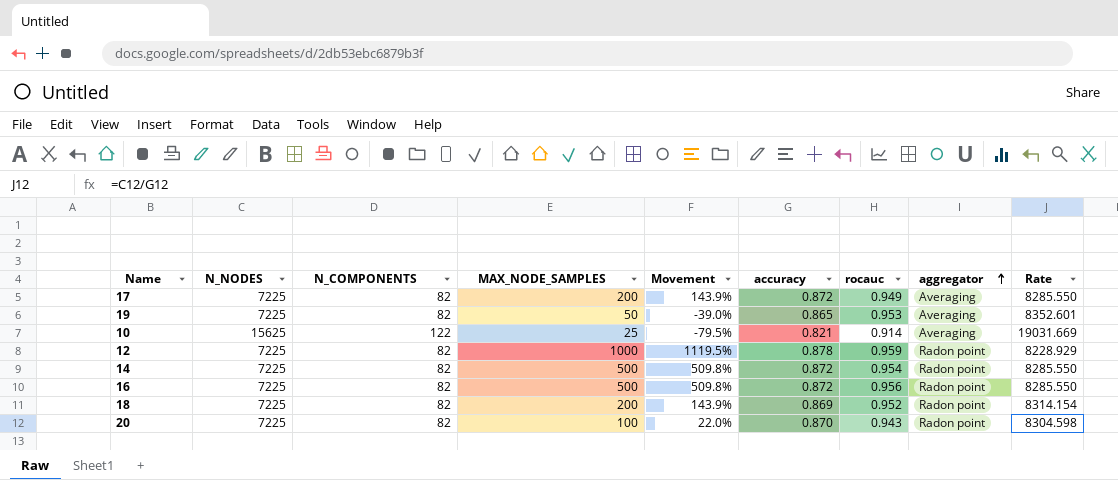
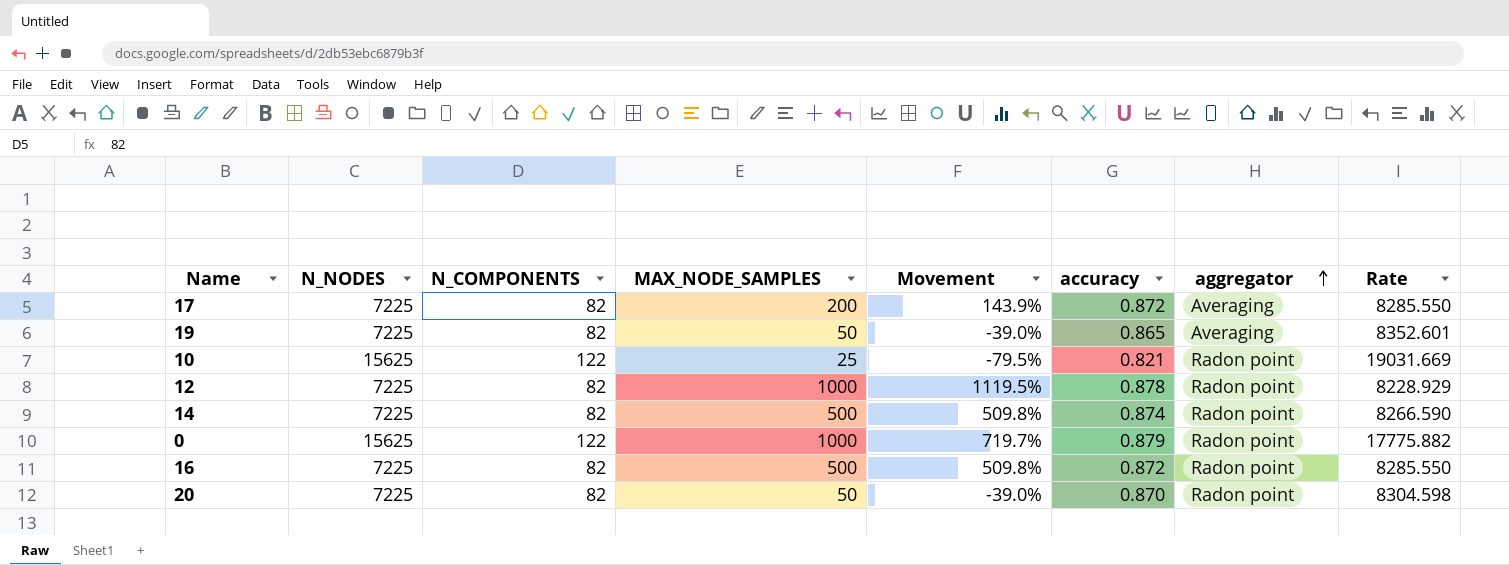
column rocauc | position: 7 -> none
row 18: 7225 | 82 | 200 | 143.9% | 0.869 | 0.952 | Radon point | 8314.154 -> none
10 | aggregator: Averaging -> Radon point
14 | accuracy: 0.872 -> 0.874
14 | Rate: 8285.550 -> 8266.590
row 0: none -> 15625 | 122 | 1000 | 719.7% | 0.879 | Radon point | 17775.882
20 | MAX_NODE_SAMPLES: 100 -> 50
20 | Movement: 22.0% -> -39.0%

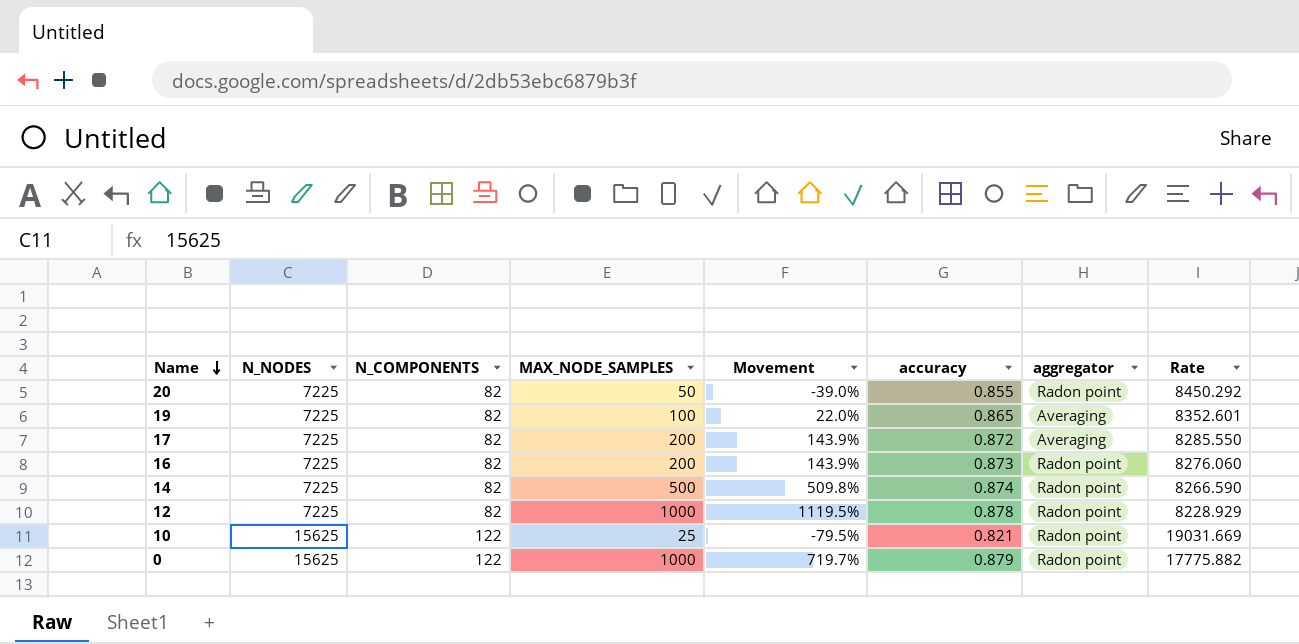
row order: aggregator ascending -> Name descending
20 | accuracy: 0.870 -> 0.855
20 | Rate: 8304.598 -> 8450.292
19 | MAX_NODE_SAMPLES: 50 -> 100
19 | Movement: -39.0% -> 22.0%
16 | MAX_NODE_SAMPLES: 500 -> 200
16 | Movement: 509.8% -> 143.9%
16 | accuracy: 0.872 -> 0.873
16 | Rate: 8285.550 -> 8276.060

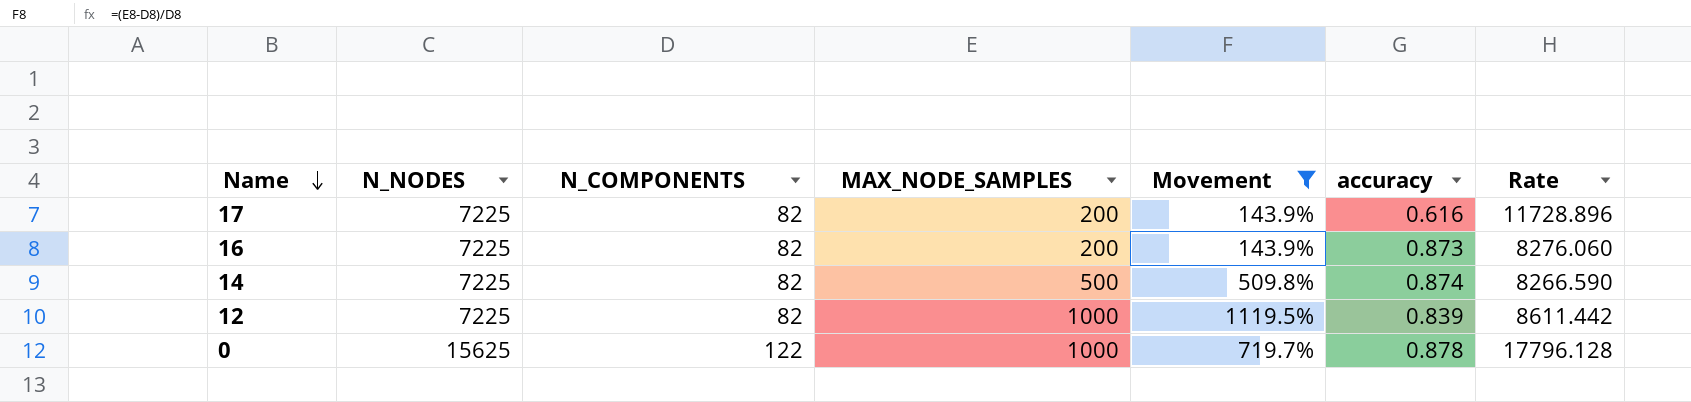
filter: none -> Movement >= 143.9%
column aggregator | position: 7 -> none
17 | accuracy: 0.872 -> 0.616
17 | Rate: 8285.550 -> 11728.896
12 | accuracy: 0.878 -> 0.839
12 | Rate: 8228.929 -> 8611.442
0 | accuracy: 0.879 -> 0.878
0 | Rate: 17775.882 -> 17796.128

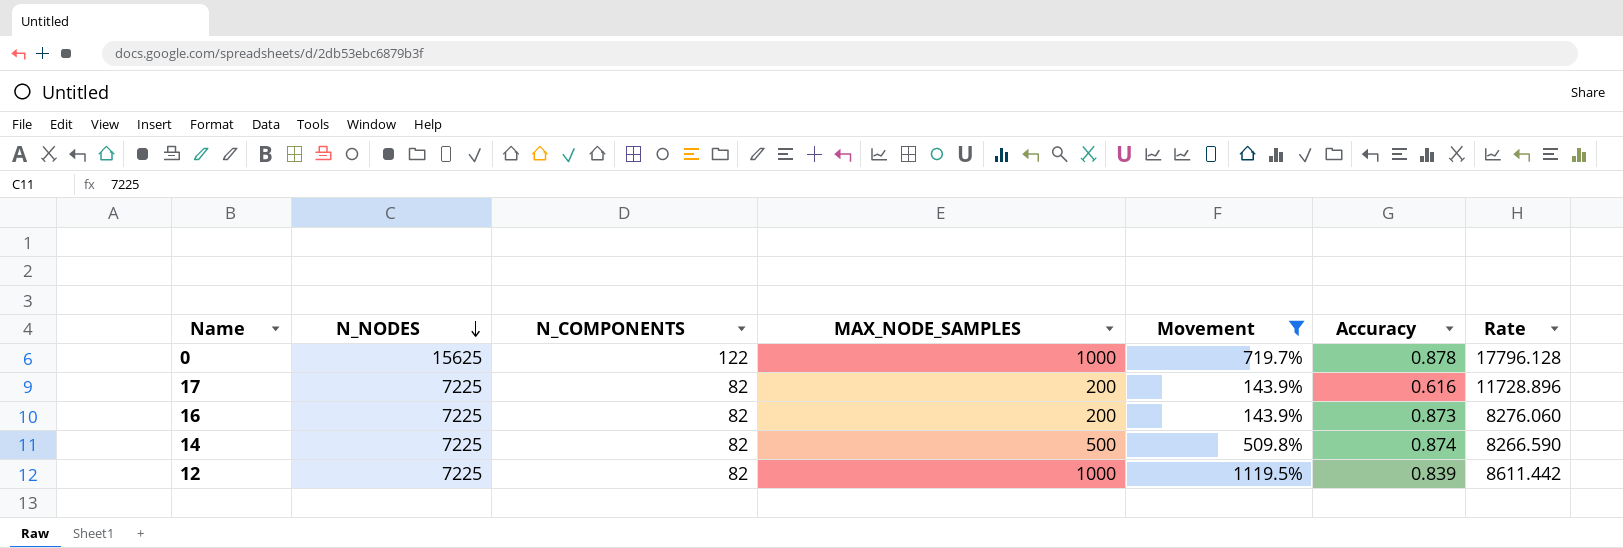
row order: Name descending -> N_NODES descending
column name: accuracy -> Accuracy

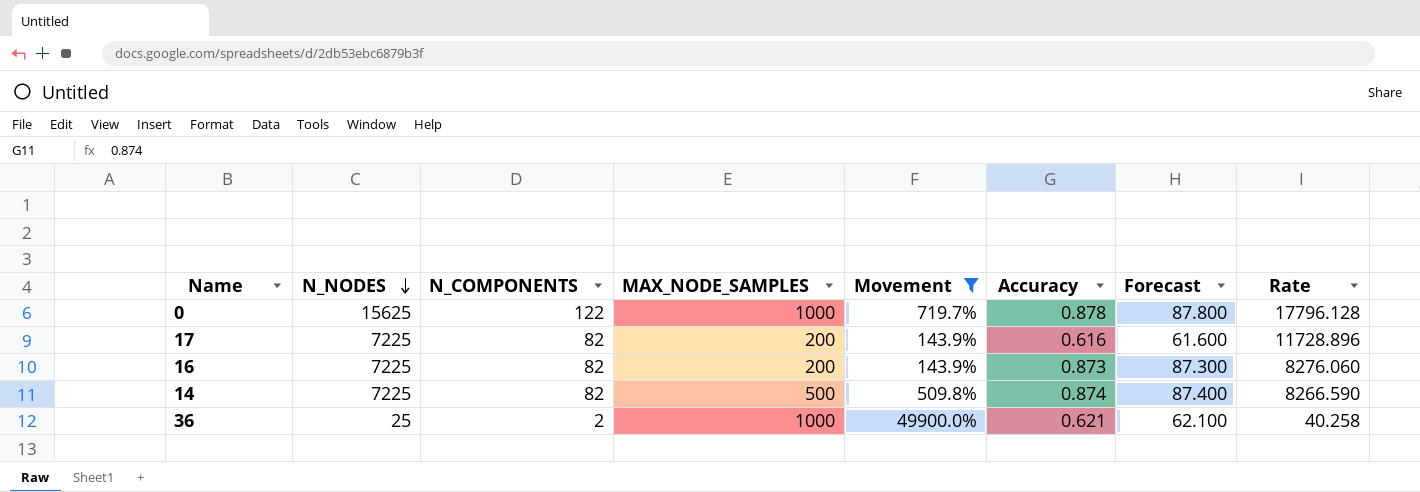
column Forecast | formula: none -> [Accuracy] * 100
row 12: 7225 | 82 | 1000 | 1119.5% | 0.839 | 8611.442 -> none
row 36: none -> 25 | 2 | 1000 | 49900.0% | 0.621 | 62.100 | 40.258

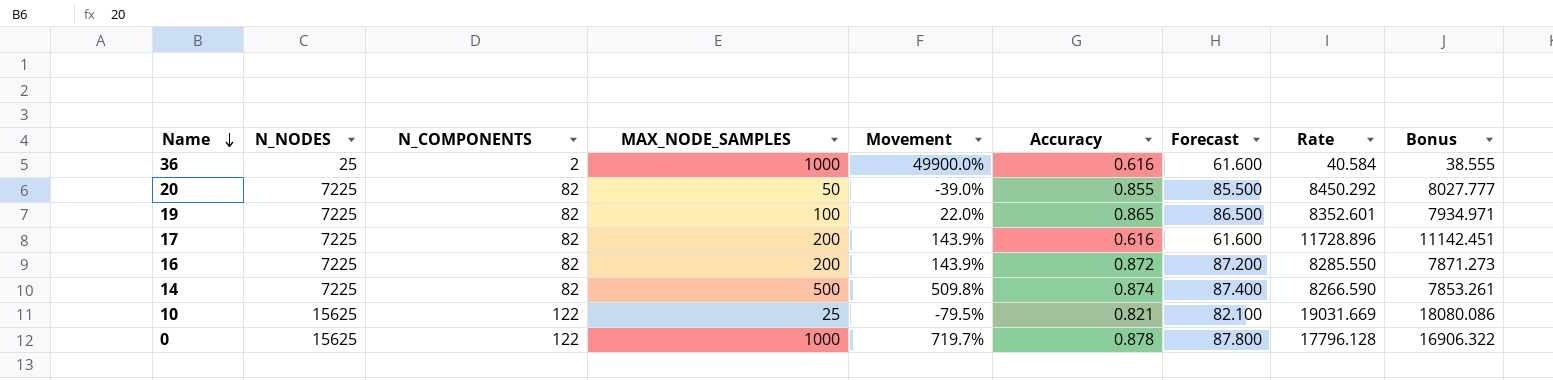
filter: Movement >= 143.9% -> none
row order: N_NODES descending -> Name descending
column Bonus | formula: none -> [Rate] * 0.95
36 | Accuracy: 0.621 -> 0.616
36 | Forecast: 62.100 -> 61.600
36 | Rate: 40.258 -> 40.584
16 | Accuracy: 0.873 -> 0.872
16 | Forecast: 87.300 -> 87.200
16 | Rate: 8276.060 -> 8285.550

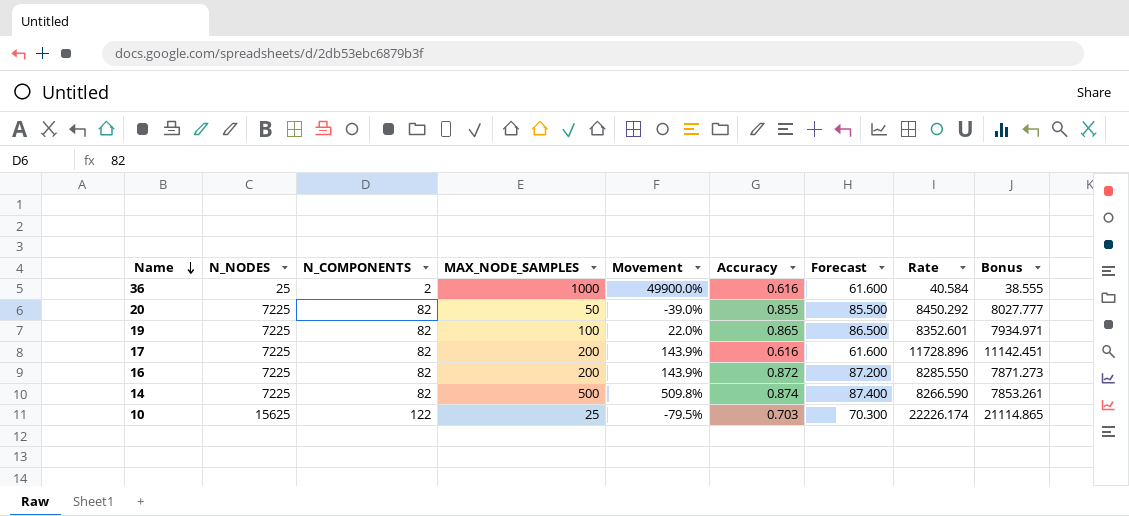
row 0: 15625 | 122 | 1000 | 719.7% | 0.878 | 87.800 | 17796.128 | 16906.322 -> none
10 | Accuracy: 0.821 -> 0.703
10 | Forecast: 82.100 -> 70.300
10 | Rate: 19031.669 -> 22226.174
10 | Bonus: 18080.086 -> 21114.865

